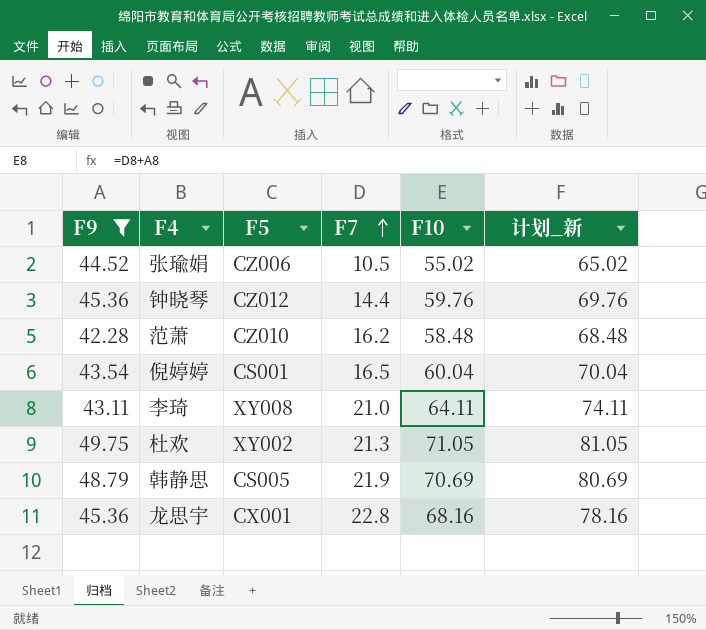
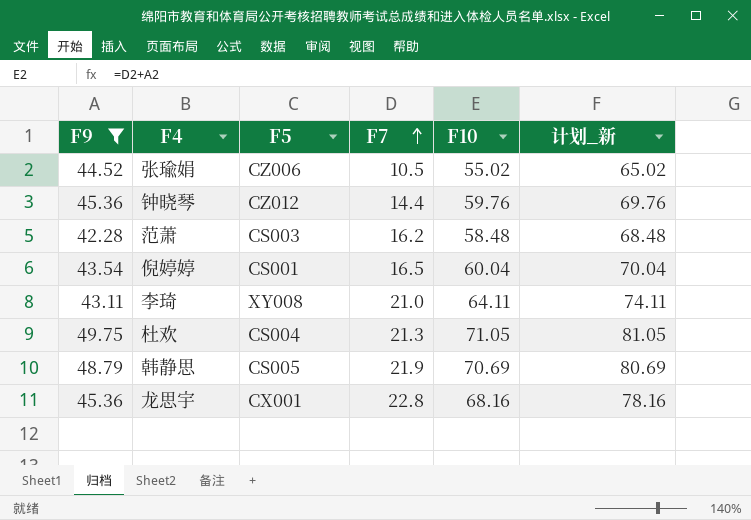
范萧 | F5: CZ010 -> CS003
杜欢 | F5: XY002 -> CS004

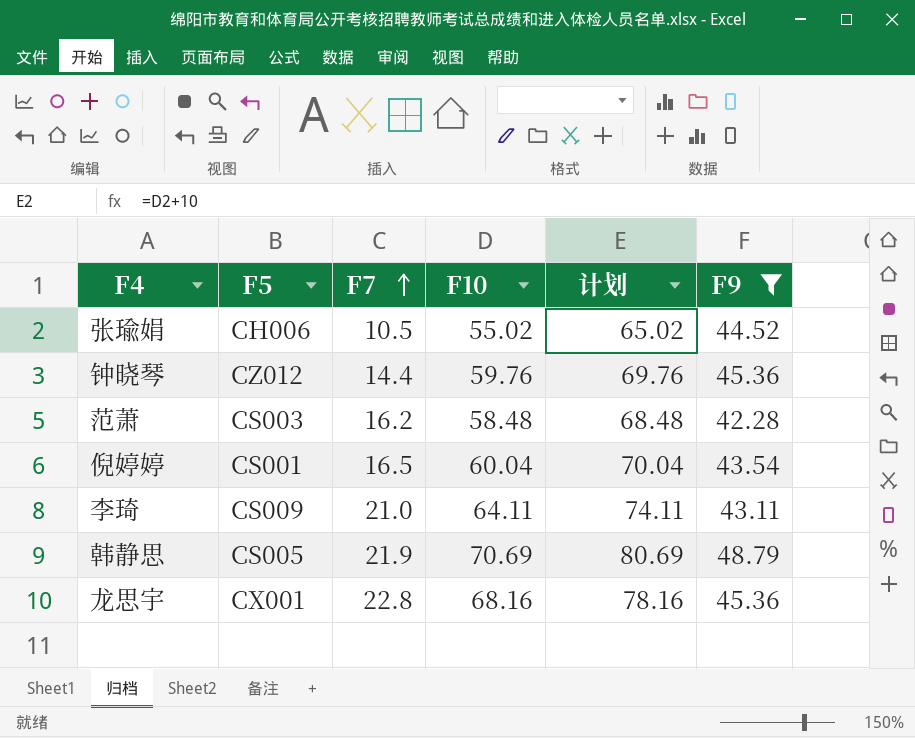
column name: 计划_新 -> 计划
column F9 | position: 1 -> 6
row 杜欢: 49.75 | CS004 | 21.3 | 71.05 | 81.05 -> none
张瑜娟 | F5: CZ006 -> CH006
李琦 | F5: XY008 -> CS009

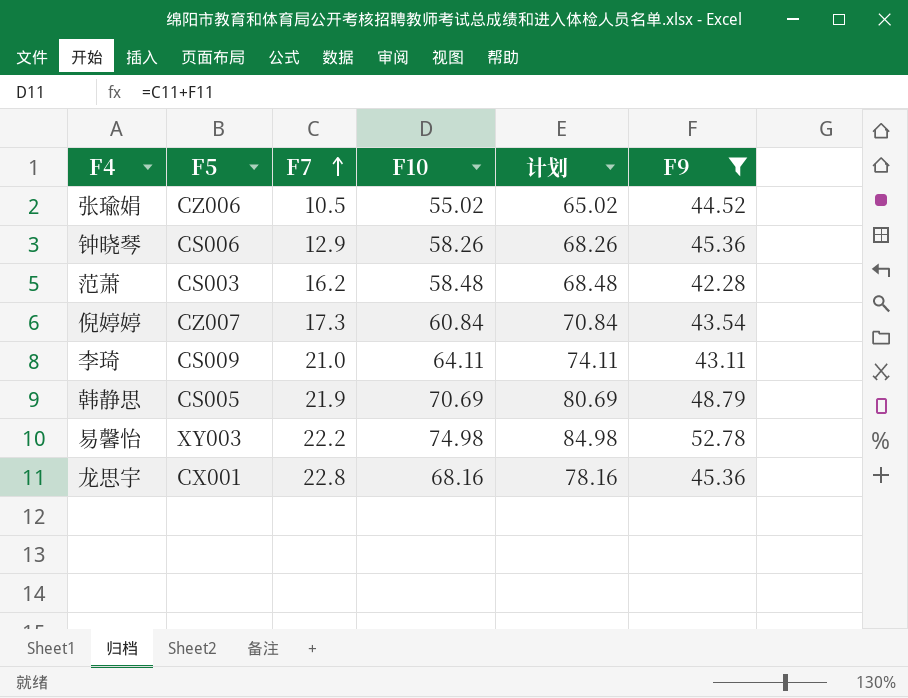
张瑜娟 | F5: CH006 -> CZ006
钟晓琴 | F5: CZ012 -> CS006
钟晓琴 | F7: 14.4 -> 12.9
钟晓琴 | F10: 59.76 -> 58.26
钟晓琴 | 计划: 69.76 -> 68.26
倪婷婷 | F5: CS001 -> CZ007
倪婷婷 | F7: 16.5 -> 17.3
倪婷婷 | F10: 60.04 -> 60.84
倪婷婷 | 计划: 70.04 -> 70.84
row 易馨怡: none -> XY003 | 22.2 | 74.98 | 84.98 | 52.78

